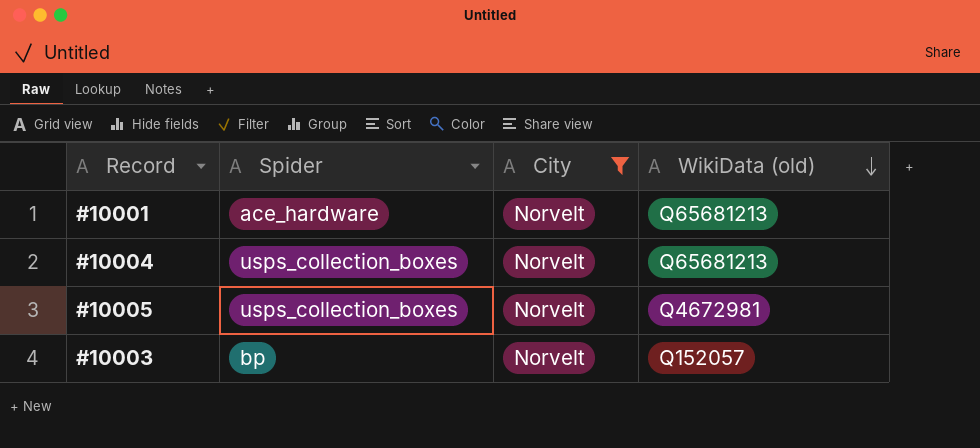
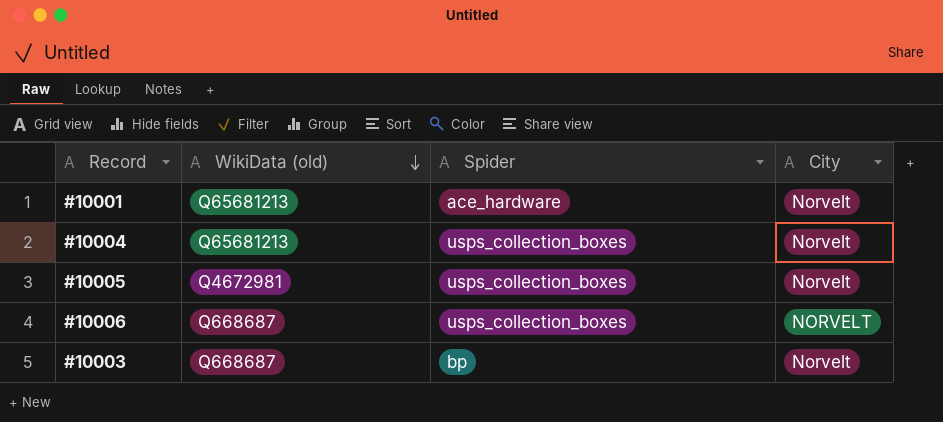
filter: City = Norvelt -> none
column WikiData (old) | position: 4 -> 2
#10003 | WikiData (old): Q152057 -> Q668687

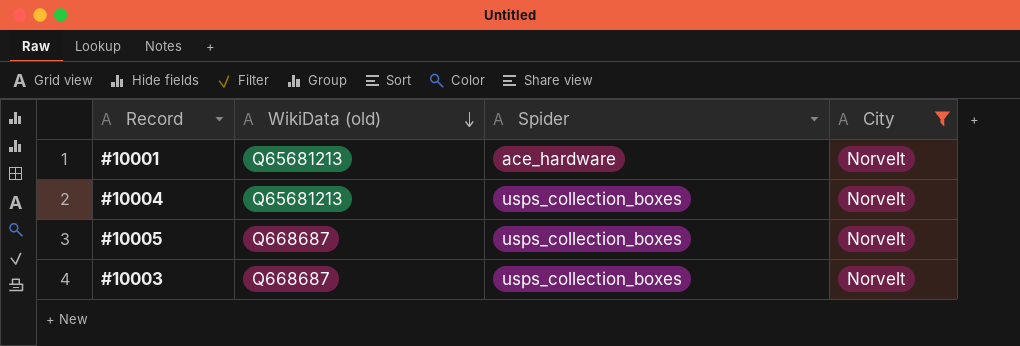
filter: none -> City = Norvelt
#10005 | WikiData (old): Q4672981 -> Q668687
#10003 | Spider: bp -> usps_collection_boxes

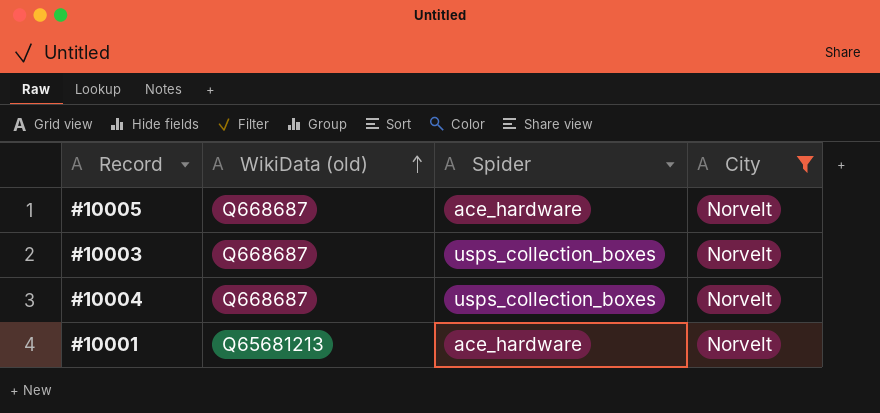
row order: WikiData (old) descending -> WikiData (old) ascending
#10005 | Spider: usps_collection_boxes -> ace_hardware
#10004 | WikiData (old): Q65681213 -> Q668687

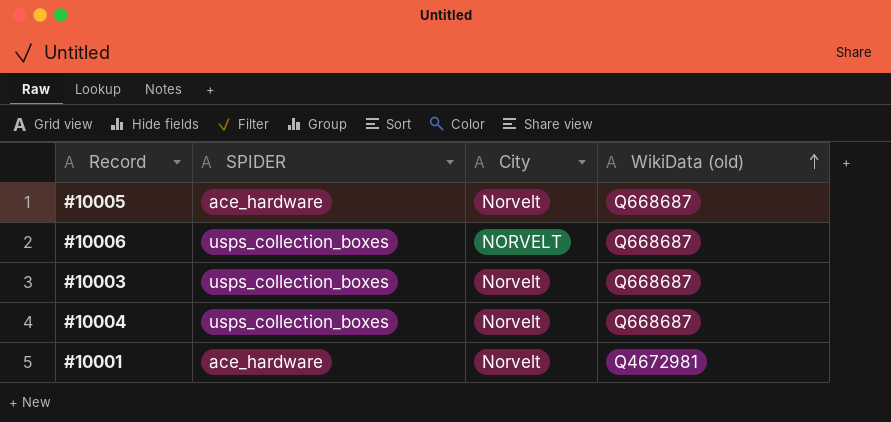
filter: City = Norvelt -> none
column name: Spider -> SPIDER
column WikiData (old) | position: 2 -> 4
#10001 | WikiData (old): Q65681213 -> Q4672981

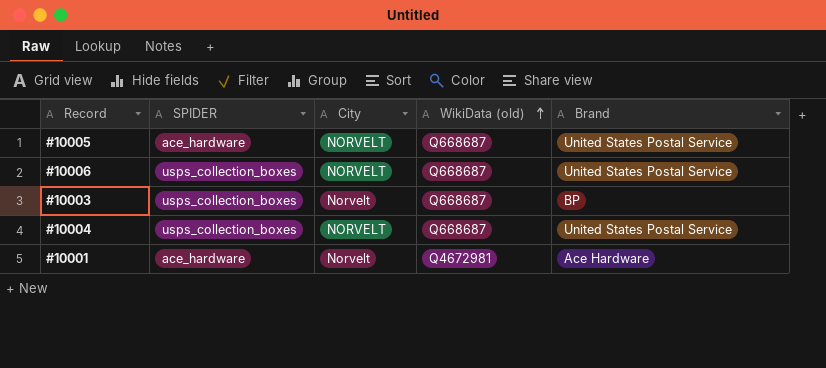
column Brand | position: none -> 5
#10005 | City: Norvelt -> NORVELT
#10004 | City: Norvelt -> NORVELT

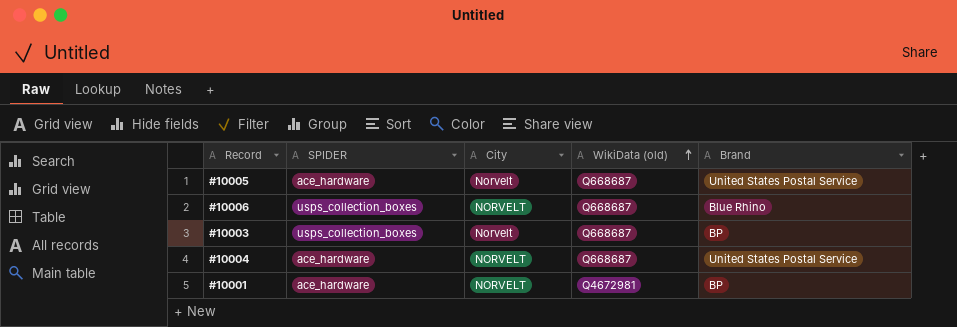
#10005 | City: NORVELT -> Norvelt
#10006 | Brand: United States Postal Service -> Blue Rhino
#10004 | SPIDER: usps_collection_boxes -> ace_hardware
#10001 | City: Norvelt -> NORVELT
#10001 | Brand: Ace Hardware -> BP

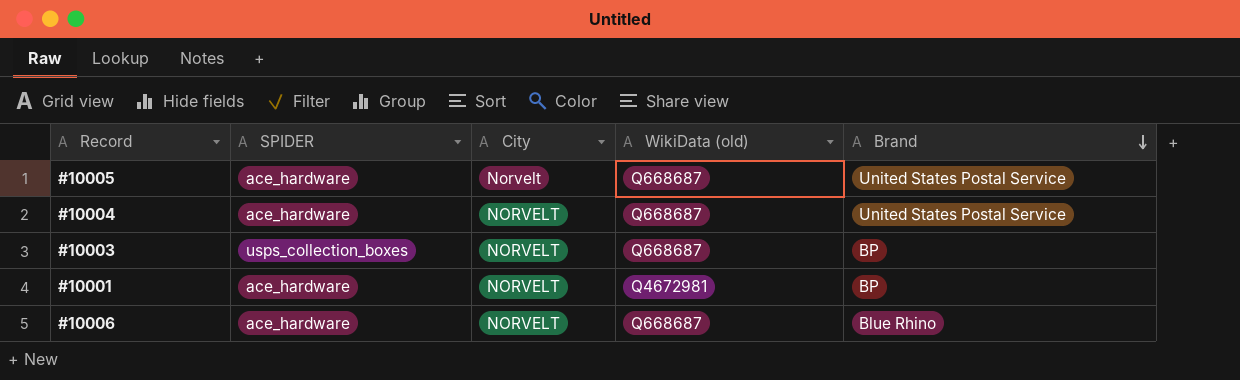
row order: WikiData (old) ascending -> Brand descending
#10003 | City: Norvelt -> NORVELT
#10006 | SPIDER: usps_collection_boxes -> ace_hardware

